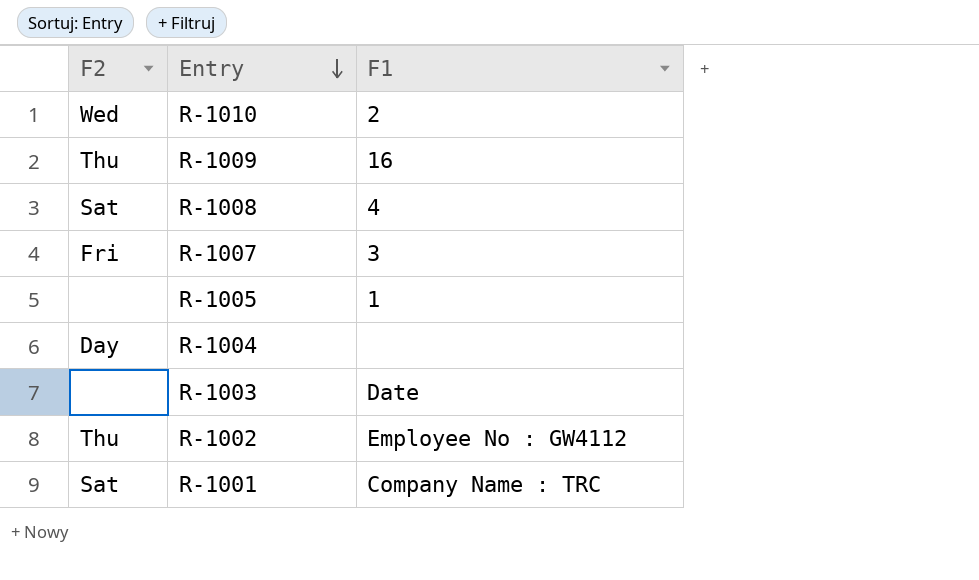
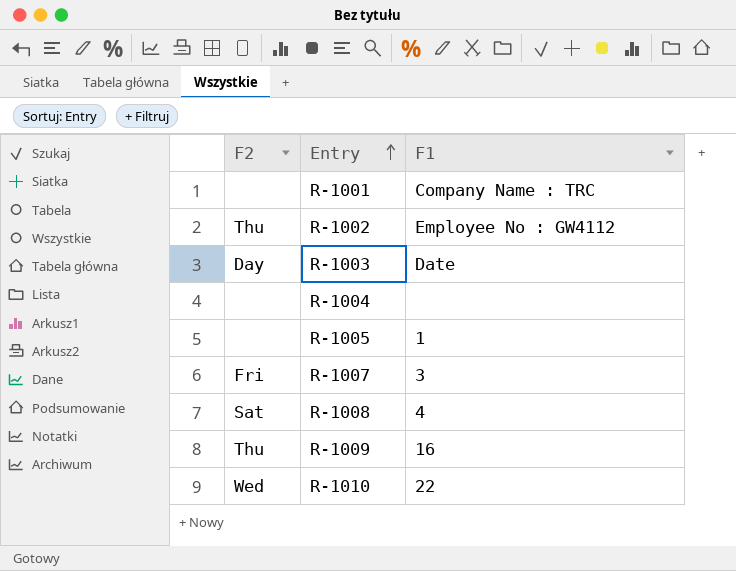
row order: Entry descending -> Entry ascending
R-1001 | F2: Sat -> none
R-1003 | F2: none -> Day
R-1004 | F2: Day -> none
R-1010 | F1: 2 -> 22

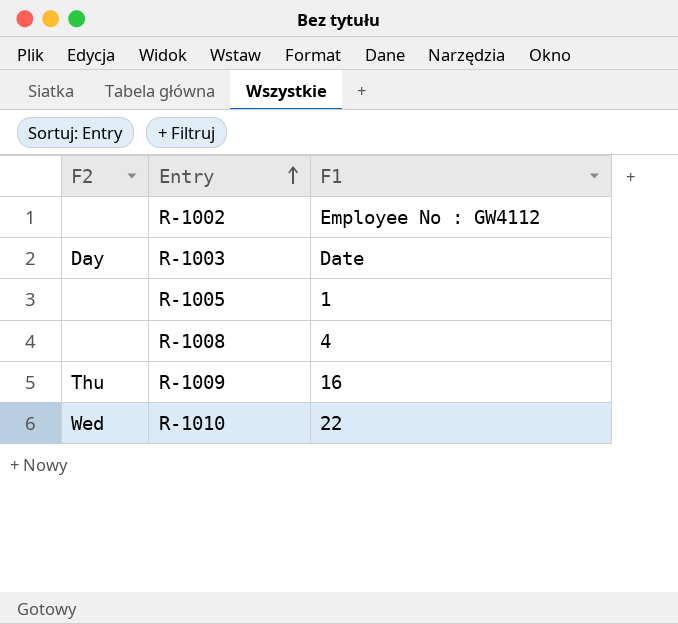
row R-1001: none | Company Name : TRC -> none
row R-1004: none | none -> none
row R-1007: Fri | 3 -> none
R-1002 | F2: Thu -> none
R-1008 | F2: Sat -> none

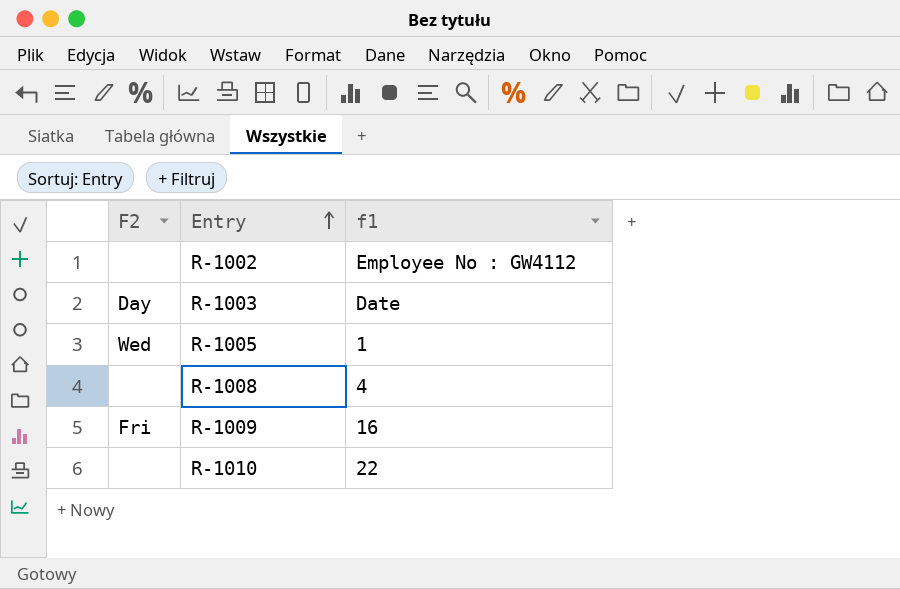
column name: F1 -> f1
R-1005 | F2: none -> Wed
R-1009 | F2: Thu -> Fri
R-1010 | F2: Wed -> none

